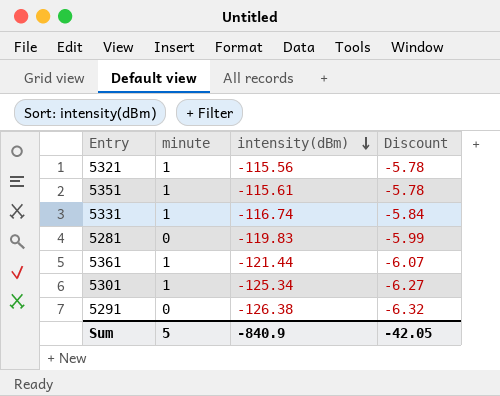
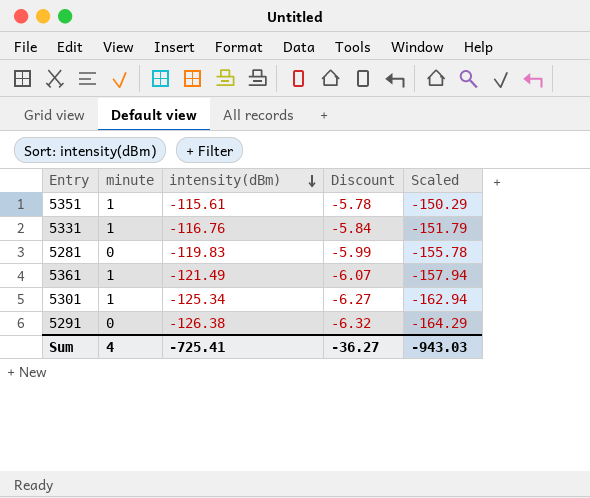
column Scaled | formula: none -> [intensity(dBm)] * 1.3
row 5321: 1 | -115.56 | -5.78 -> none
5331 | intensity(dBm): -116.74 -> -116.76
5361 | intensity(dBm): -121.44 -> -121.49
Sum | minute: 5 -> 4
Sum | intensity(dBm): -840.9 -> -725.41
Sum | Discount: -42.05 -> -36.27

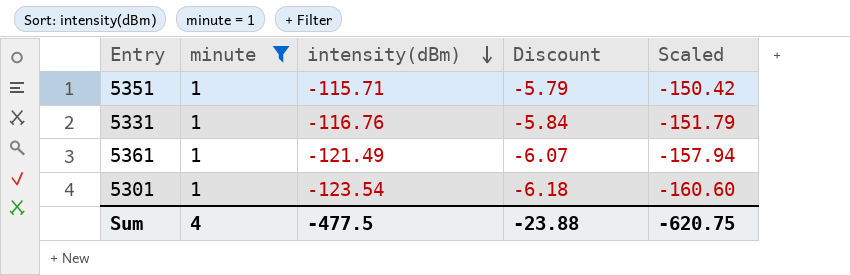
filter: none -> minute = 1
5351 | intensity(dBm): -115.61 -> -115.71
5351 | Discount: -5.78 -> -5.79
5351 | Scaled: -150.29 -> -150.42
5301 | intensity(dBm): -125.34 -> -123.54
5301 | Discount: -6.27 -> -6.18
5301 | Scaled: -162.94 -> -160.60
Sum | intensity(dBm): -725.41 -> -477.5
Sum | Discount: -36.27 -> -23.88
Sum | Scaled: -943.03 -> -620.75

